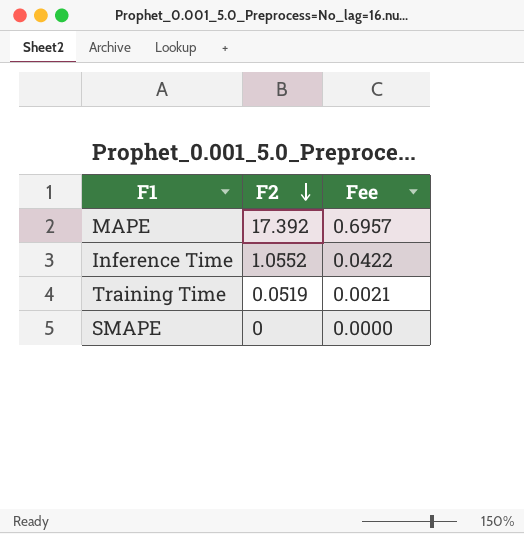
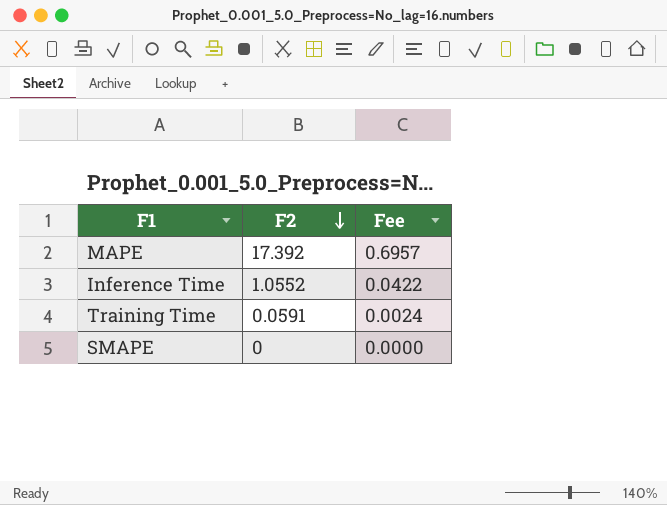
Training Time | F2: 0.0519 -> 0.0591
Training Time | Fee: 0.0021 -> 0.0024

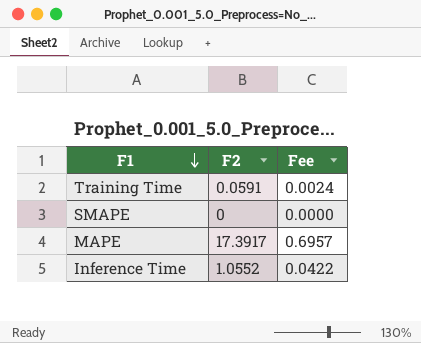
row order: F2 descending -> F1 descending
MAPE | F2: 17.392 -> 17.3917

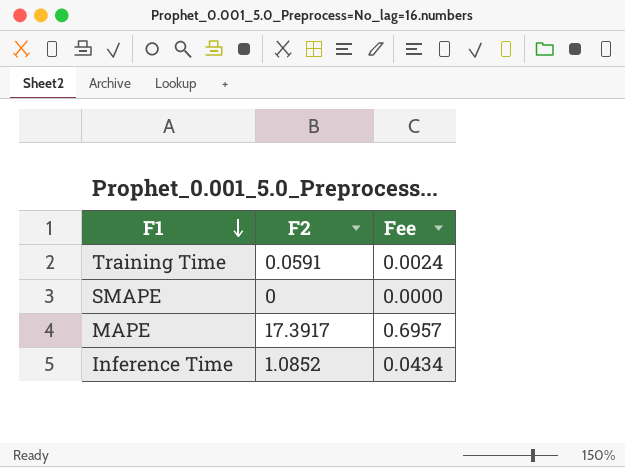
Inference Time | F2: 1.0552 -> 1.0852
Inference Time | Fee: 0.0422 -> 0.0434

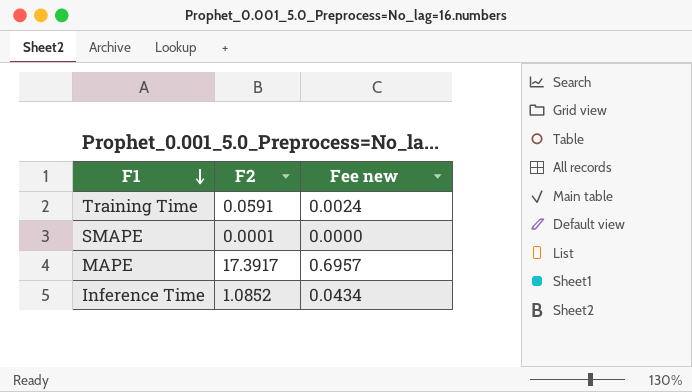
column name: Fee -> Fee new
SMAPE | F2: 0 -> 0.0001

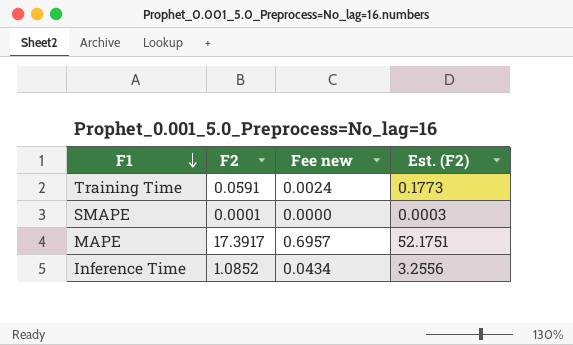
column Est. (F2) | formula: none -> [F2] * 3

